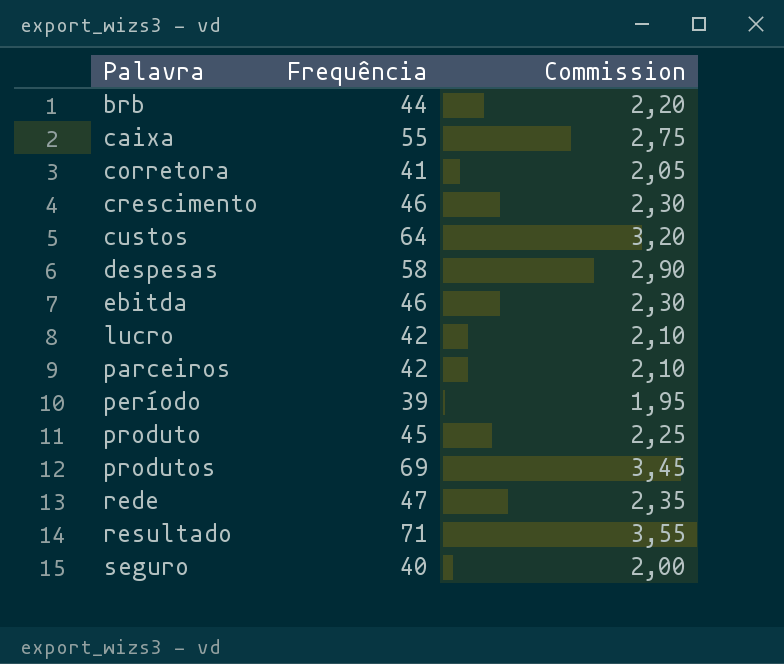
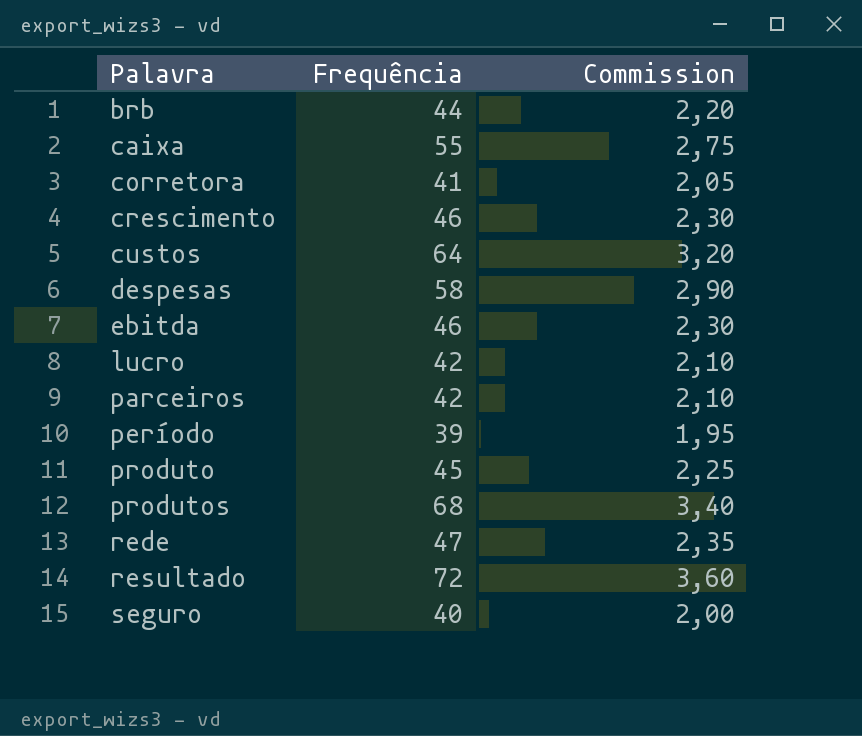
produtos | Frequência: 69 -> 68
produtos | Commission: 3,45 -> 3,40
resultado | Frequência: 71 -> 72
resultado | Commission: 3,55 -> 3,60

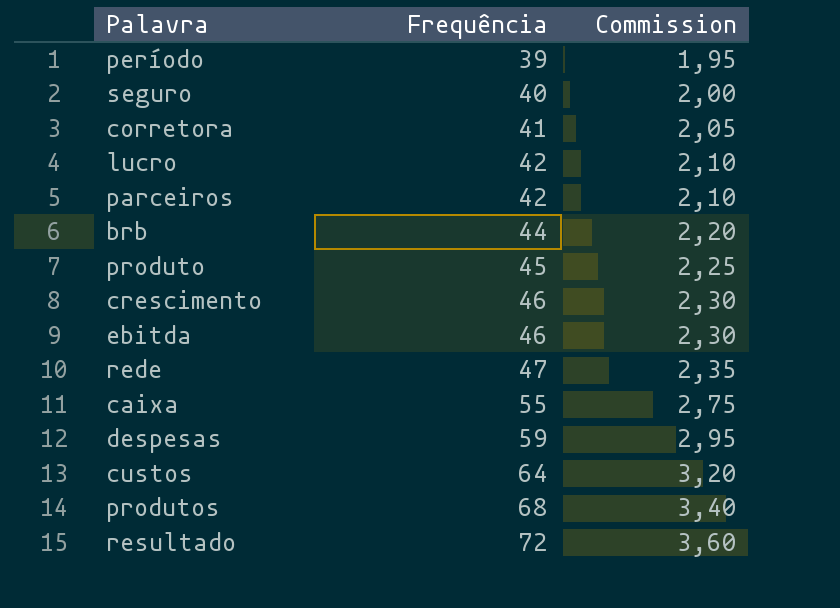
row order: Palavra ascending -> Frequência ascending
despesas | Frequência: 58 -> 59
despesas | Commission: 2,90 -> 2,95

